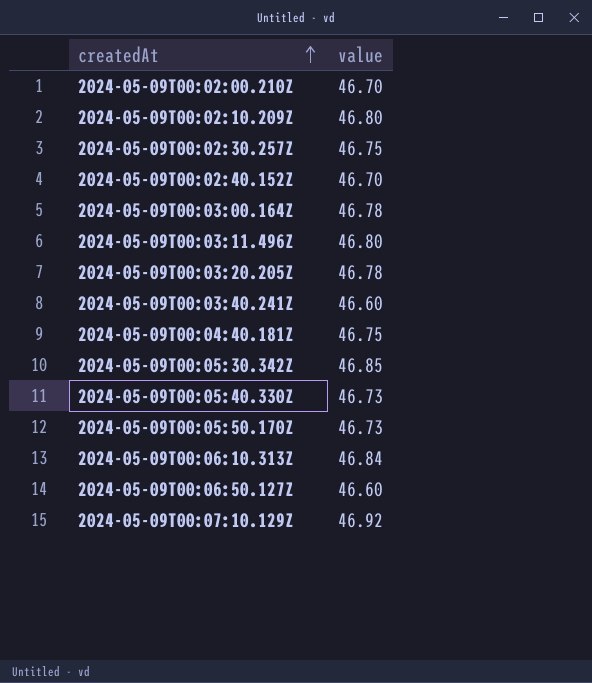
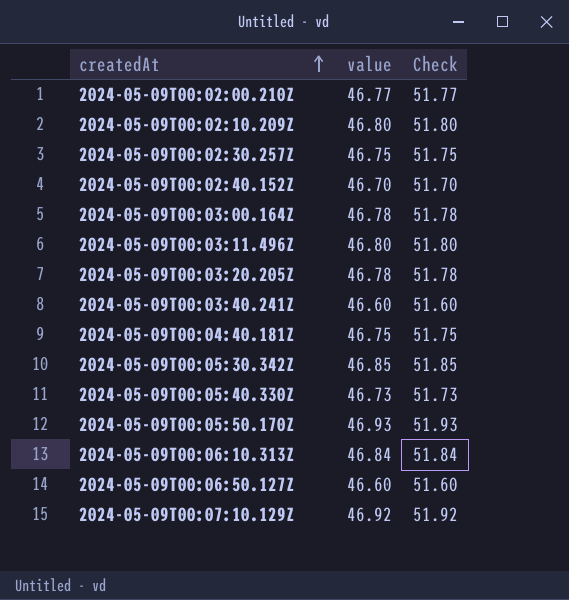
column Check | formula: none -> [value] + 5
2024-05-09T00:02:00.210Z | value: 46.70 -> 46.77
2024-05-09T00:05:50.170Z | value: 46.73 -> 46.93

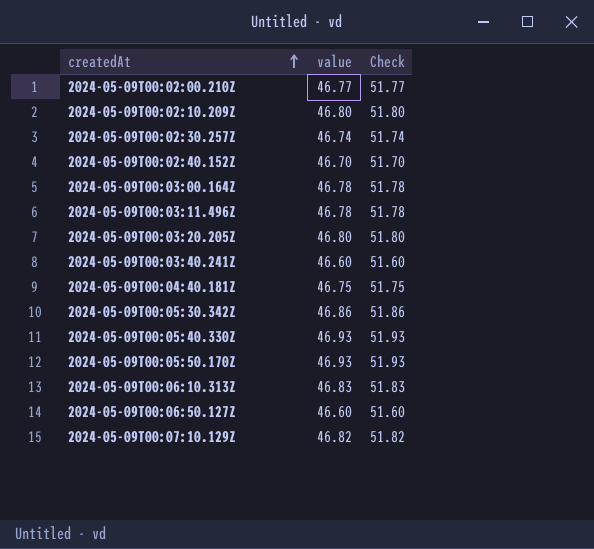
2024-05-09T00:02:30.257Z | value: 46.75 -> 46.74
2024-05-09T00:02:30.257Z | Check: 51.75 -> 51.74
2024-05-09T00:03:11.496Z | value: 46.80 -> 46.78
2024-05-09T00:03:11.496Z | Check: 51.80 -> 51.78
2024-05-09T00:03:20.205Z | value: 46.78 -> 46.80
2024-05-09T00:03:20.205Z | Check: 51.78 -> 51.80
2024-05-09T00:05:30.342Z | value: 46.85 -> 46.86
2024-05-09T00:05:30.342Z | Check: 51.85 -> 51.86
2024-05-09T00:05:40.330Z | value: 46.73 -> 46.93
2024-05-09T00:05:40.330Z | Check: 51.73 -> 51.93
2024-05-09T00:06:10.313Z | value: 46.84 -> 46.83
2024-05-09T00:06:10.313Z | Check: 51.84 -> 51.83
2024-05-09T00:07:10.129Z | value: 46.92 -> 46.82
2024-05-09T00:07:10.129Z | Check: 51.92 -> 51.82

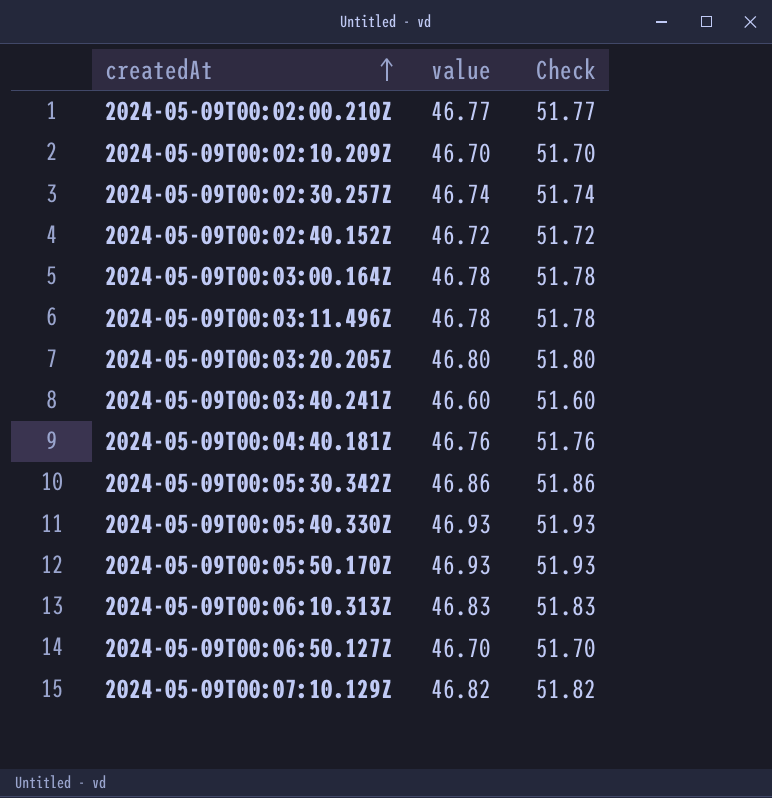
2024-05-09T00:02:10.209Z | value: 46.80 -> 46.70
2024-05-09T00:02:10.209Z | Check: 51.80 -> 51.70
2024-05-09T00:02:40.152Z | value: 46.70 -> 46.72
2024-05-09T00:02:40.152Z | Check: 51.70 -> 51.72
2024-05-09T00:04:40.181Z | value: 46.75 -> 46.76
2024-05-09T00:04:40.181Z | Check: 51.75 -> 51.76
2024-05-09T00:06:50.127Z | value: 46.60 -> 46.70
2024-05-09T00:06:50.127Z | Check: 51.60 -> 51.70

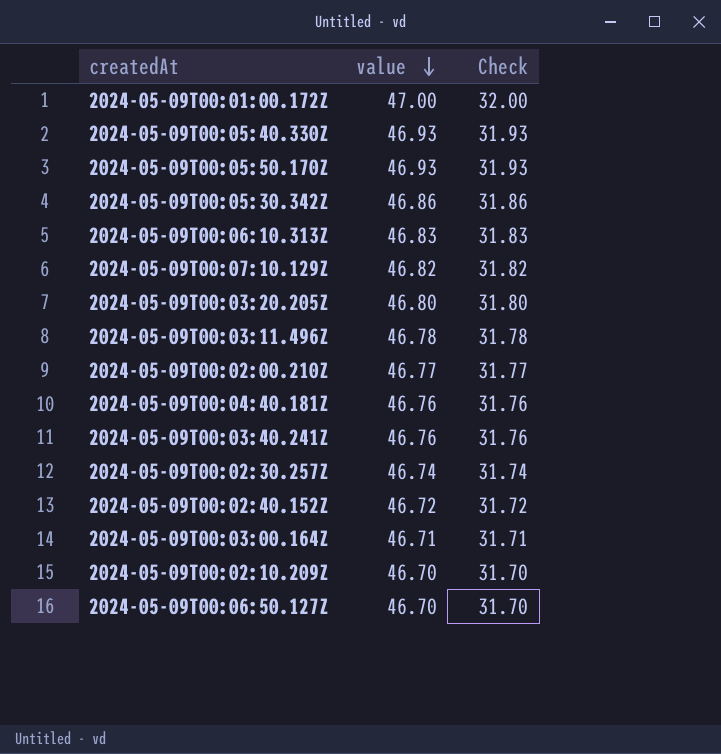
row order: createdAt ascending -> value descending
column Check | formula: [value] + 5 -> [value] - 15
row 2024-05-09T00:01:00.172Z: none -> 47.00 | 32.00
2024-05-09T00:03:40.241Z | value: 46.60 -> 46.76
2024-05-09T00:03:00.164Z | value: 46.78 -> 46.71

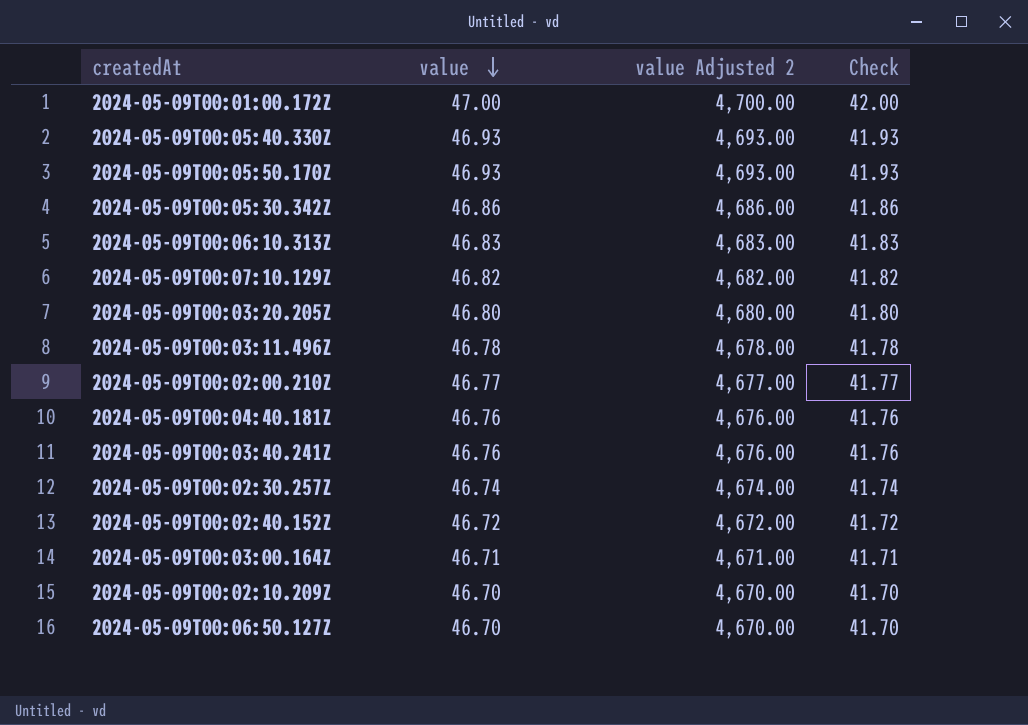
column value Adjusted 2 | formula: none -> [value] * 100
column Check | formula: [value] - 15 -> [value] - 5

